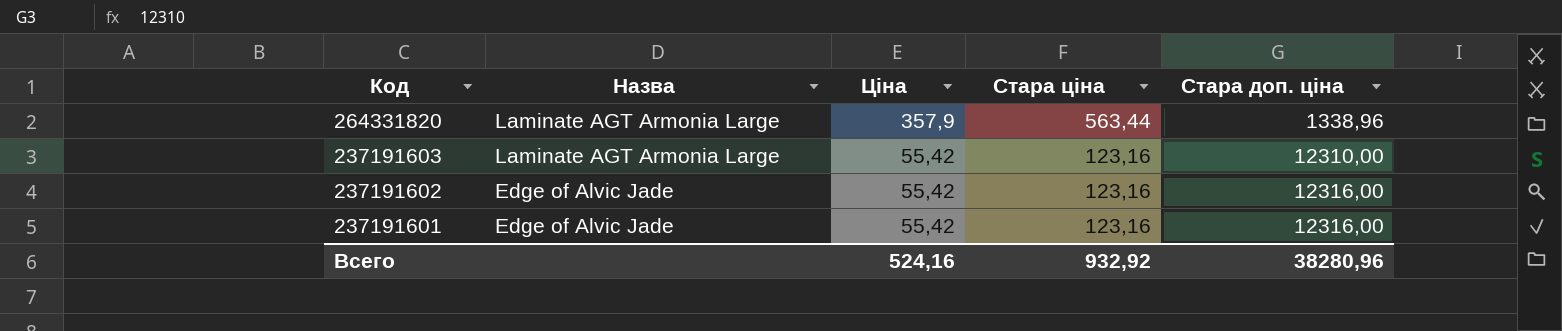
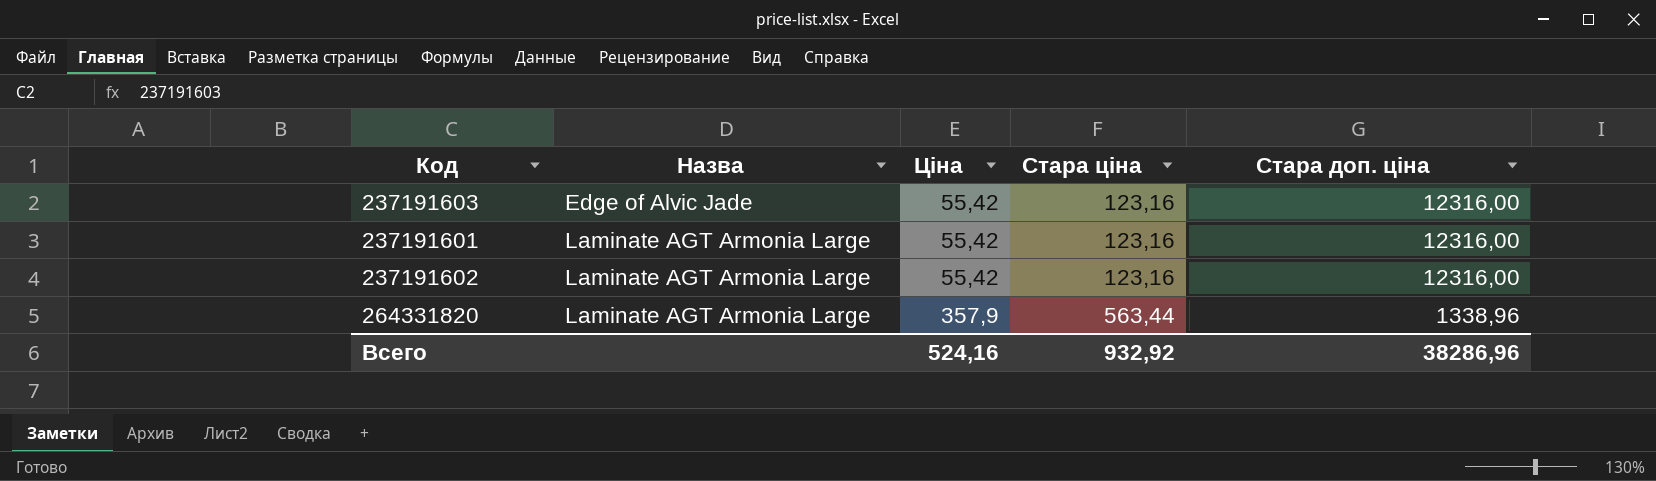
row order: Код descending -> Назва ascending
237191603 | Назва: Laminate AGT Armonia Large -> Edge of Alvic Jade
237191603 | Стара доп. ціна: 12310,00 -> 12316,00
237191601 | Назва: Edge of Alvic Jade -> Laminate AGT Armonia Large
237191602 | Назва: Edge of Alvic Jade -> Laminate AGT Armonia Large
Всего | Стара доп. ціна: 38280,96 -> 38286,96

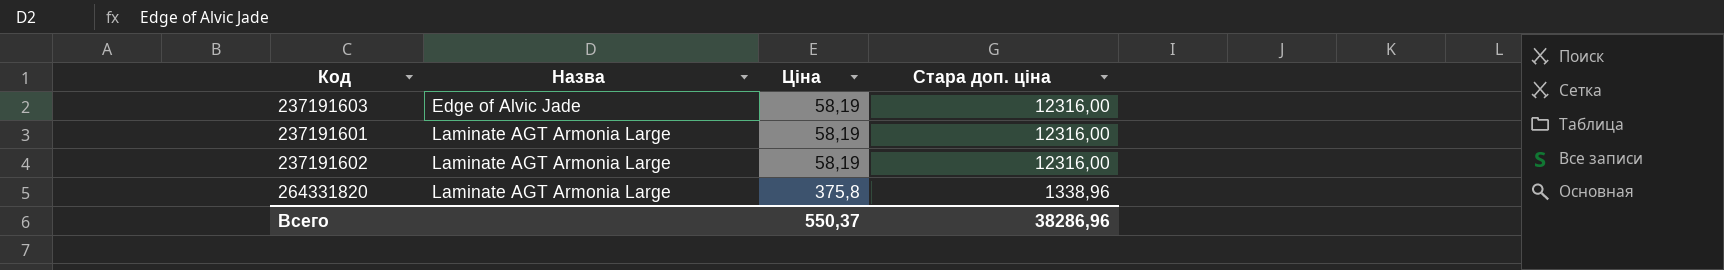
column Стара ціна | position: 4 -> none
237191603 | Ціна: 55,42 -> 58,19
237191601 | Ціна: 55,42 -> 58,19
237191602 | Ціна: 55,42 -> 58,19
264331820 | Ціна: 357,9 -> 375,8
Всего | Ціна: 524,16 -> 550,37

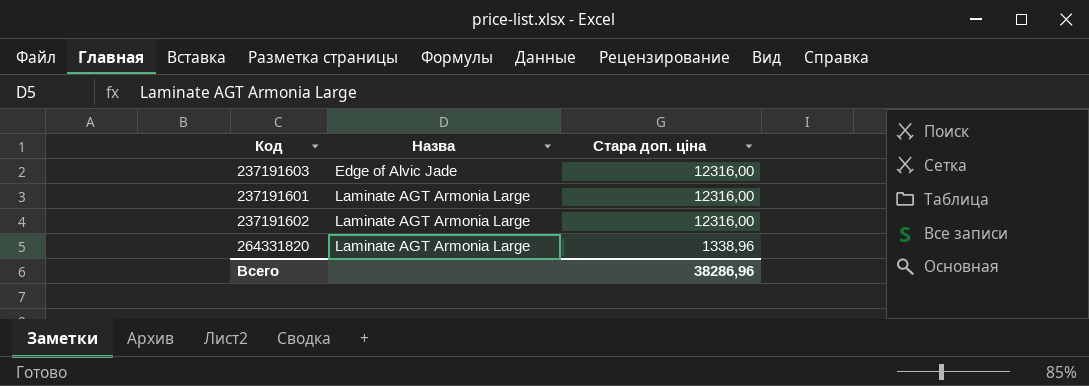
column Ціна | position: 3 -> none

